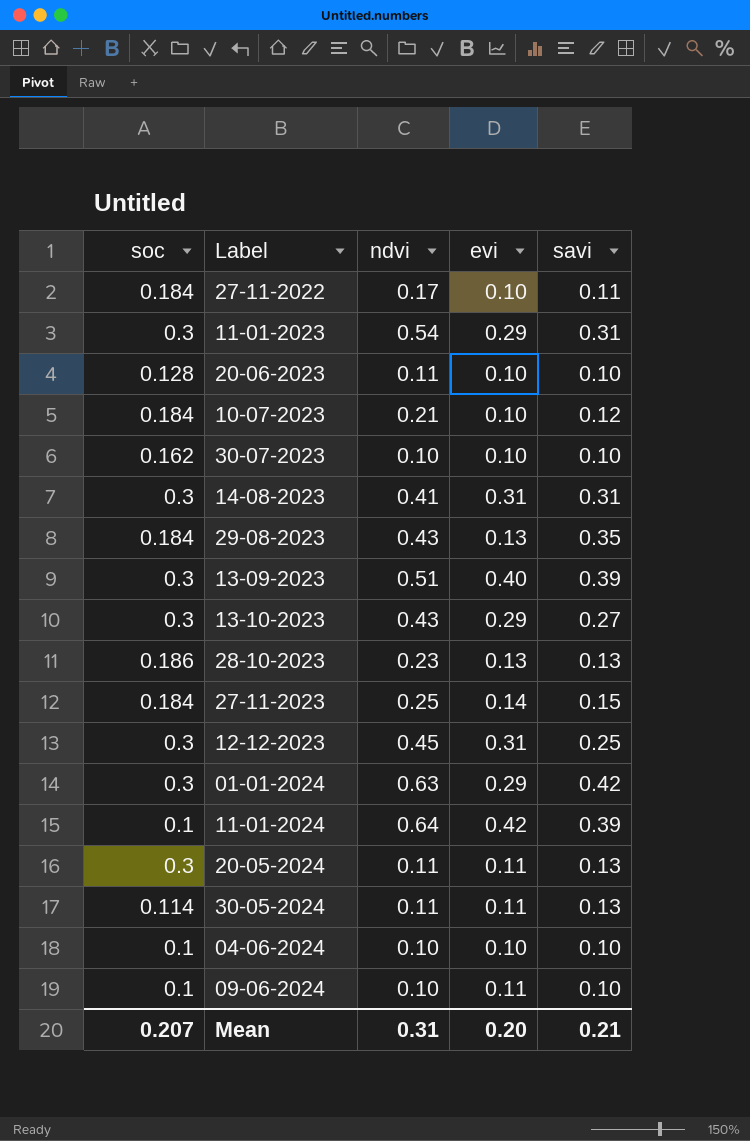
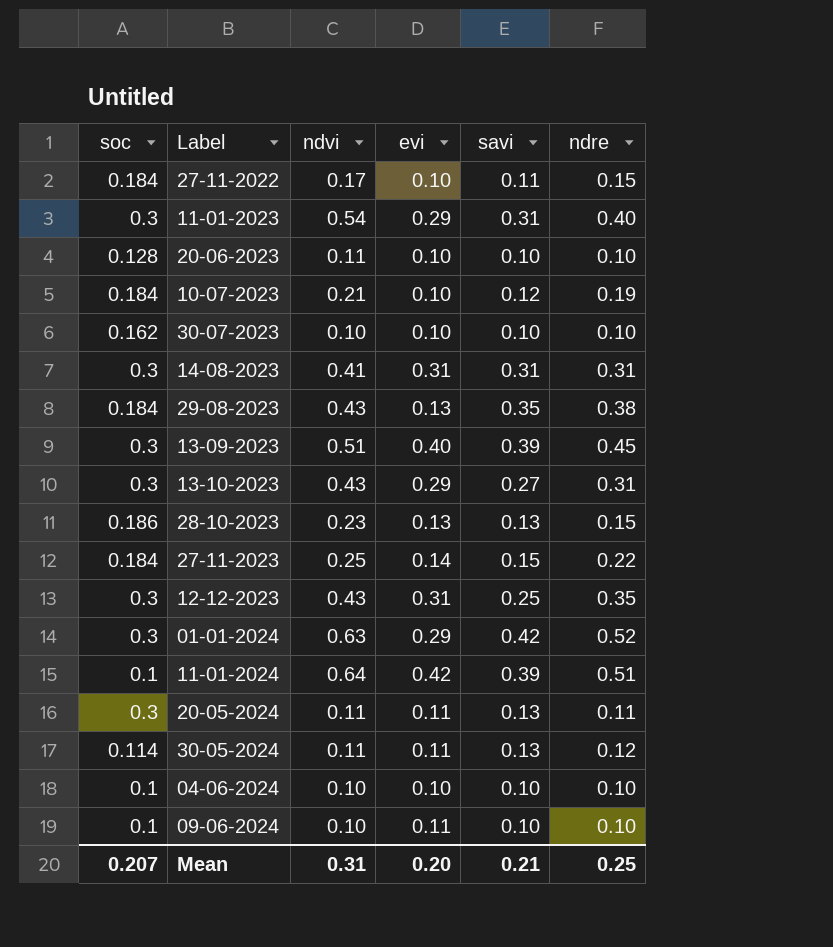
column ndre | position: none -> 6
12-12-2023 | ndvi: 0.45 -> 0.43

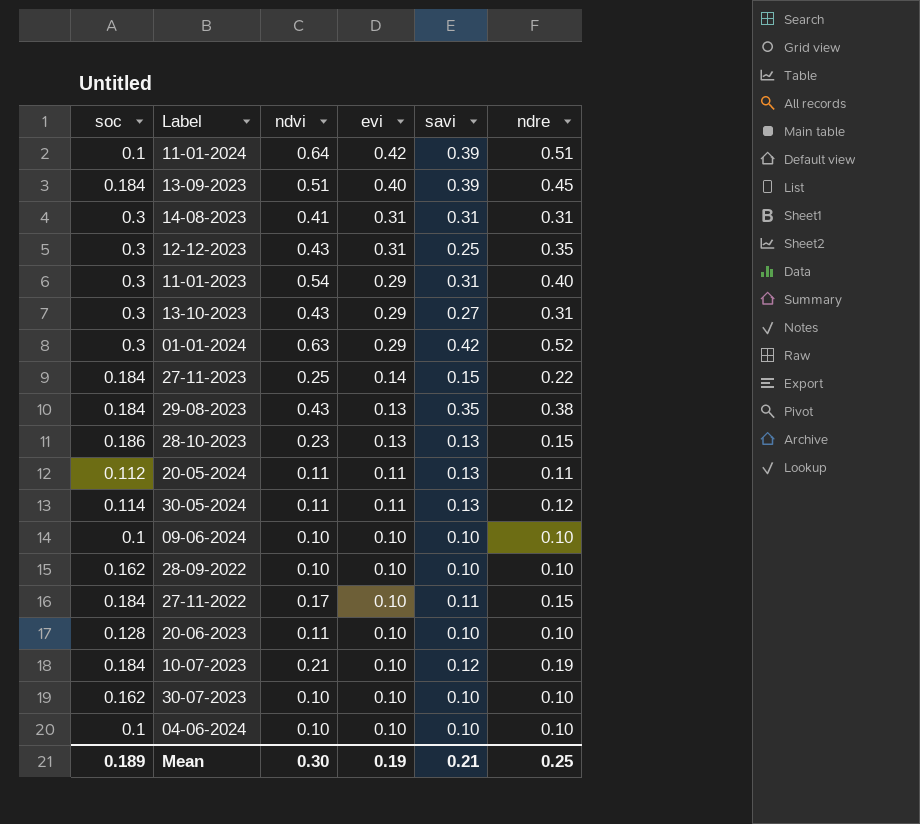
row order: Label ascending -> evi descending
13-09-2023 | soc: 0.3 -> 0.184
20-05-2024 | soc: 0.3 -> 0.112
09-06-2024 | evi: 0.11 -> 0.10
row 28-09-2022: none -> 0.162 | 0.10 | 0.10 | 0.10 | 0.10
Mean | soc: 0.207 -> 0.189
Mean | ndvi: 0.31 -> 0.30
Mean | evi: 0.20 -> 0.19

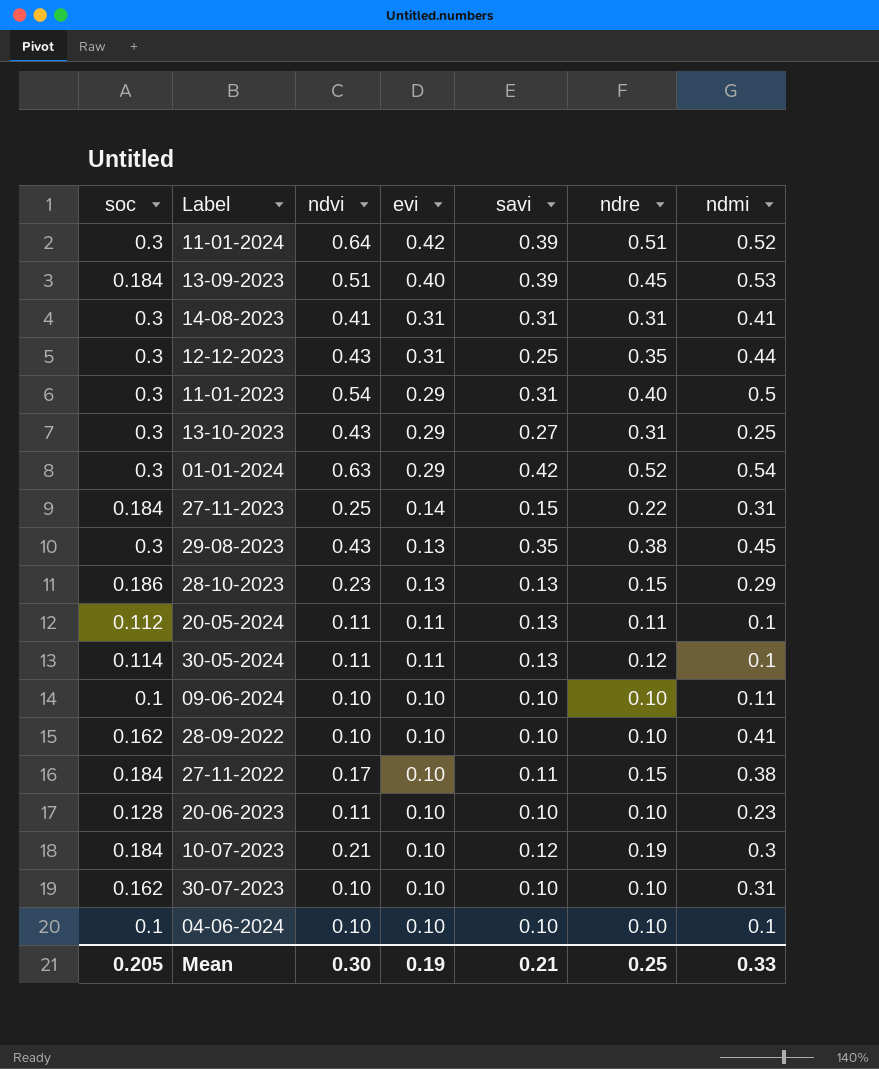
column ndmi | position: none -> 7
11-01-2024 | soc: 0.1 -> 0.3
29-08-2023 | soc: 0.184 -> 0.3
Mean | soc: 0.189 -> 0.205

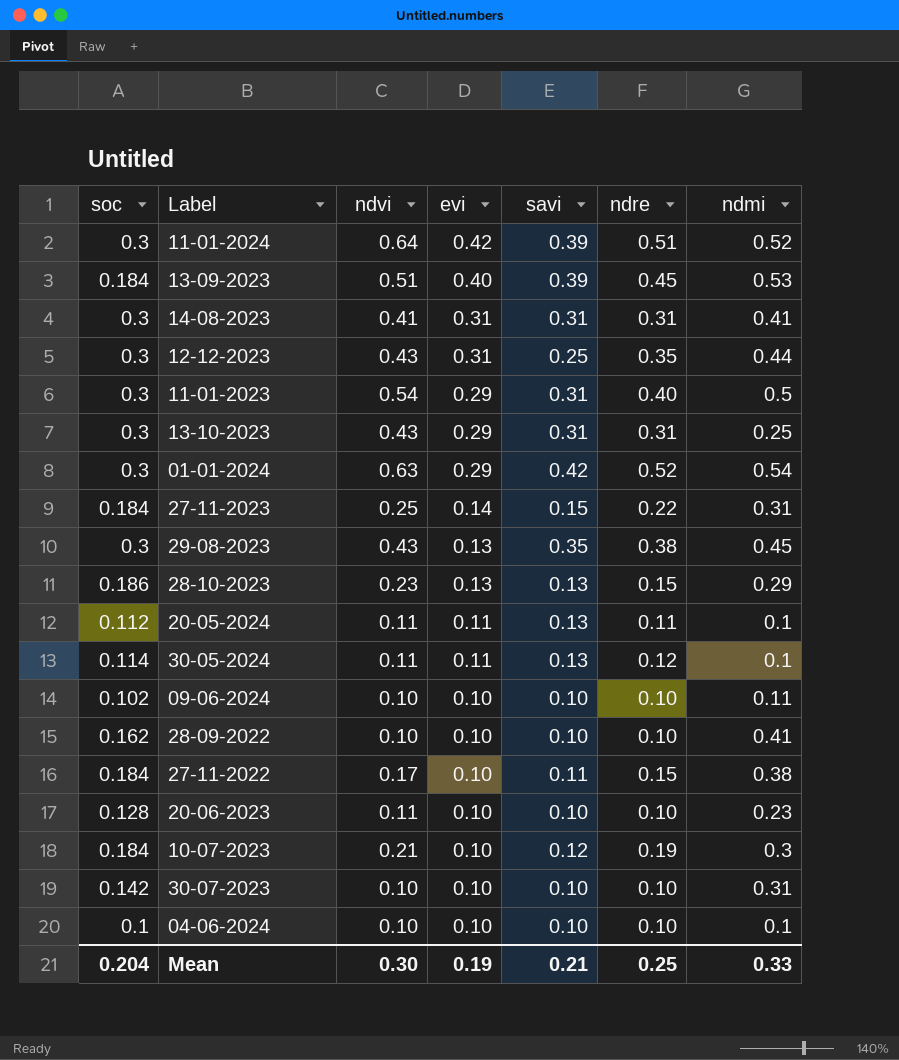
13-10-2023 | savi: 0.27 -> 0.31
09-06-2024 | soc: 0.1 -> 0.102
30-07-2023 | soc: 0.162 -> 0.142
Mean | soc: 0.205 -> 0.204

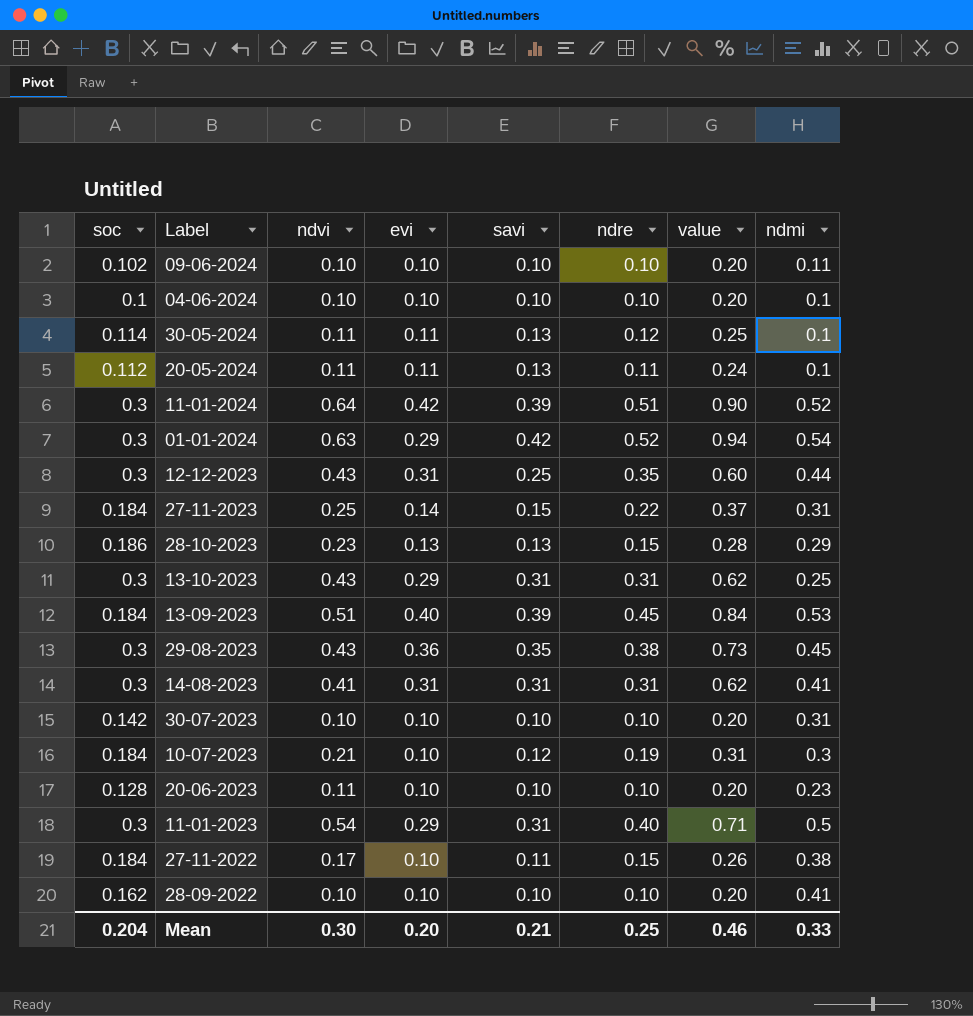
row order: evi descending -> Label descending
column value | formula: none -> [savi] + [ndre]
29-08-2023 | evi: 0.13 -> 0.36
Mean | evi: 0.19 -> 0.20

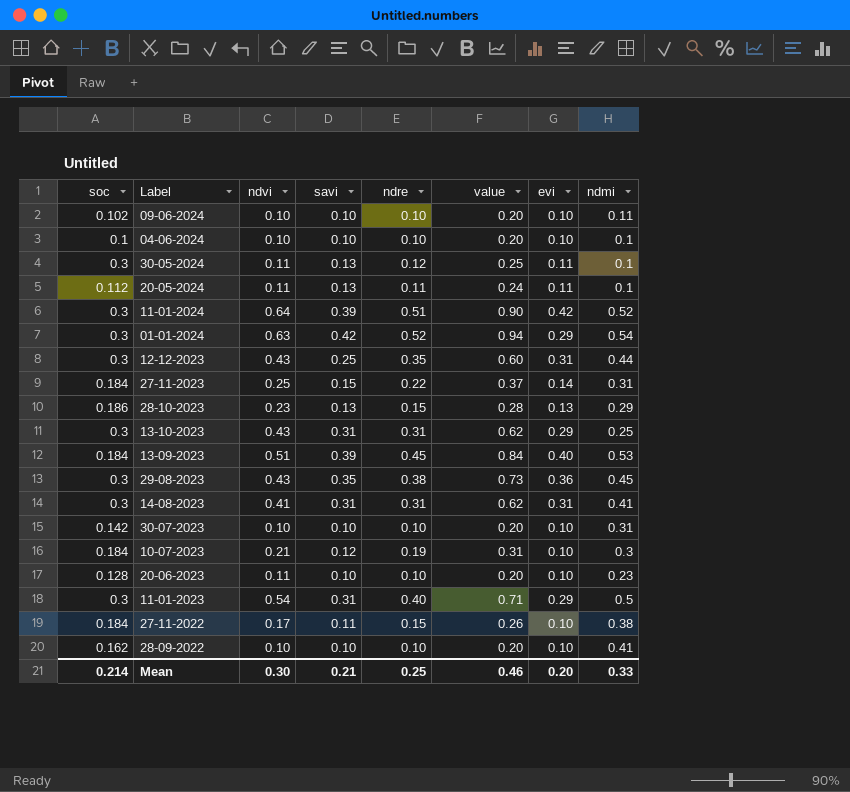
column evi | position: 4 -> 7
30-05-2024 | soc: 0.114 -> 0.3
Mean | soc: 0.204 -> 0.214

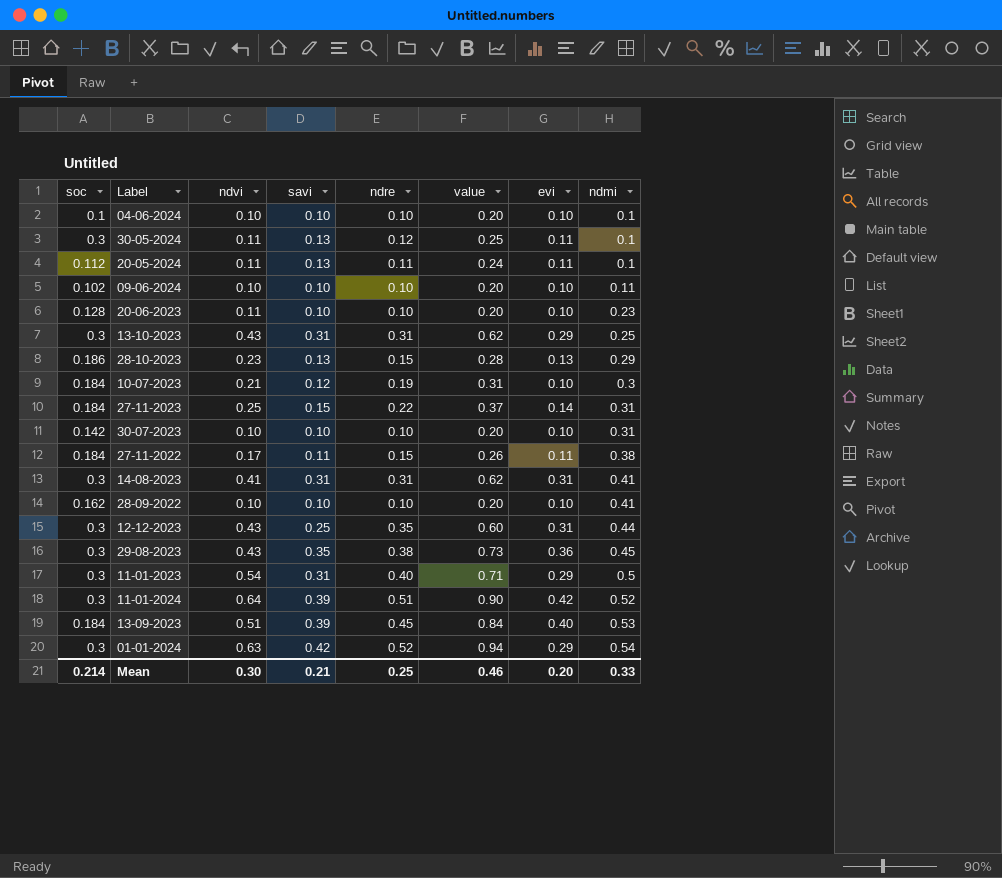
row order: Label descending -> ndmi ascending
27-11-2022 | evi: 0.10 -> 0.11

